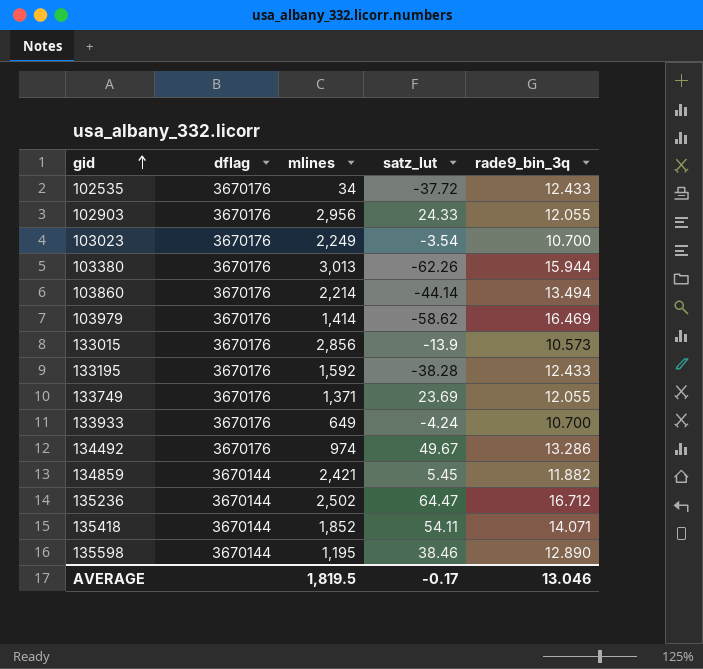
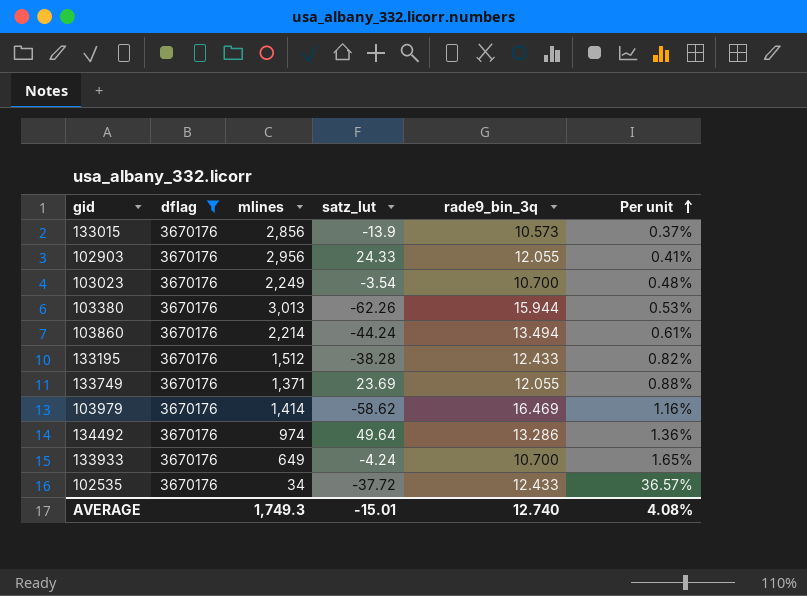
filter: none -> dflag = 3670176
row order: gid ascending -> Per unit ascending
column Per unit | formula: none -> [rade9_bin_3q] / [mlines]
103860 | satz_lut: -44.14 -> -44.24
133195 | mlines: 1,592 -> 1,512
134492 | satz_lut: 49.67 -> 49.64
AVERAGE | mlines: 1,819.5 -> 1,749.3
AVERAGE | satz_lut: -0.17 -> -15.01
AVERAGE | rade9_bin_3q: 13.046 -> 12.740

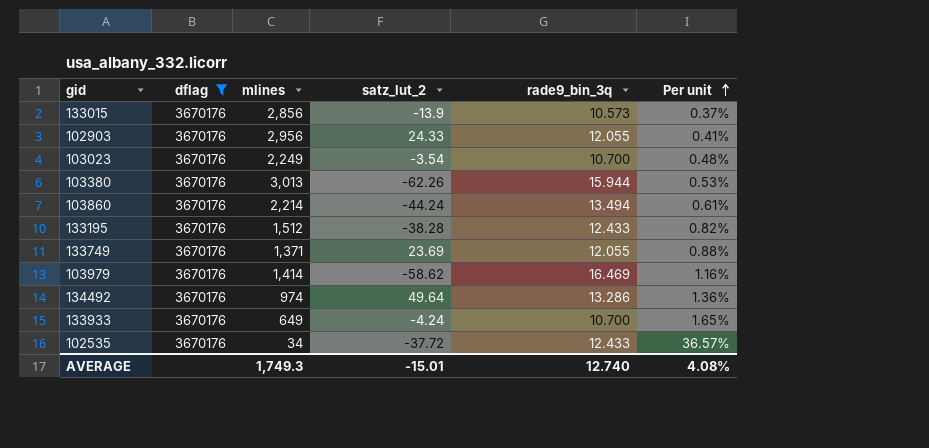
column name: satz_lut -> satz_lut_2

